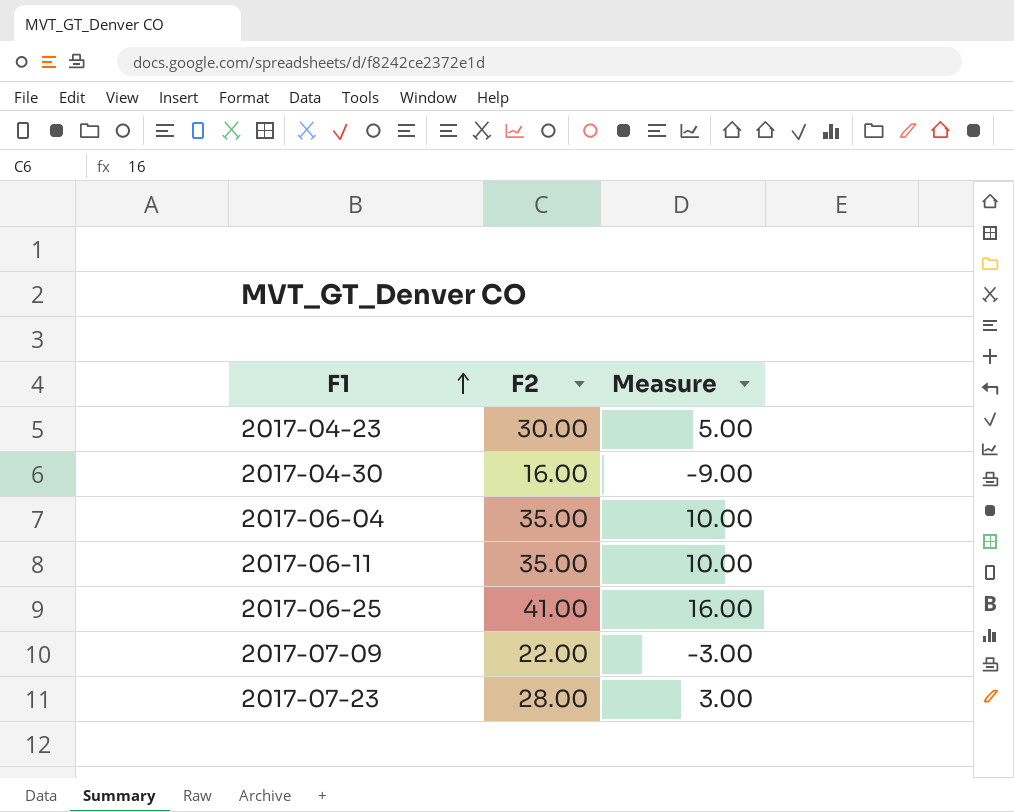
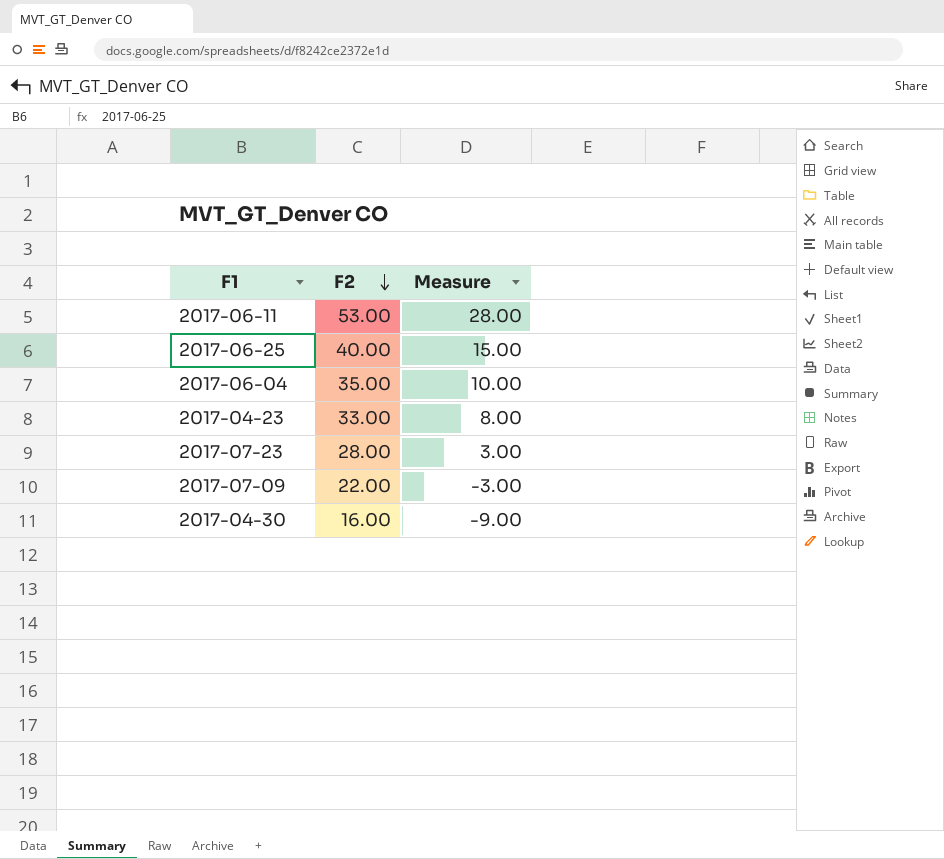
row order: F1 ascending -> F2 descending
2017-06-11 | F2: 35.00 -> 53.00
2017-06-11 | Measure: 10.00 -> 28.00
2017-06-25 | F2: 41.00 -> 40.00
2017-06-25 | Measure: 16.00 -> 15.00
2017-04-23 | F2: 30.00 -> 33.00
2017-04-23 | Measure: 5.00 -> 8.00

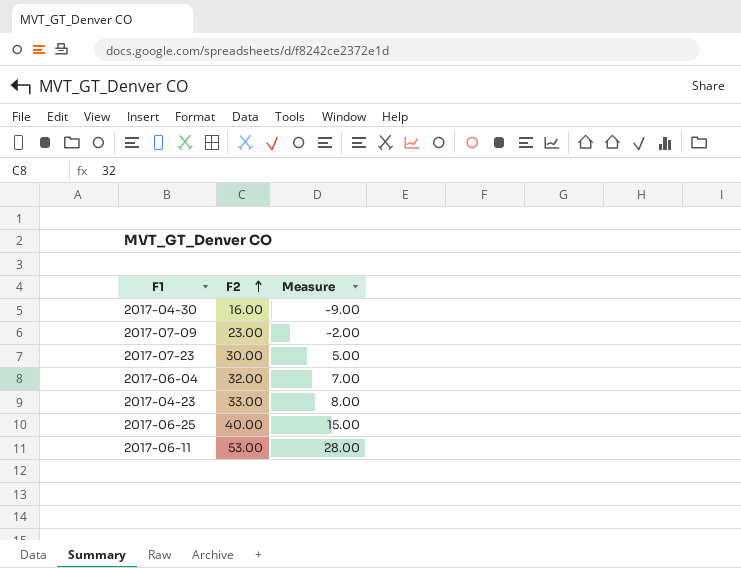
row order: F2 descending -> F2 ascending
2017-07-09 | F2: 22.00 -> 23.00
2017-07-09 | Measure: -3.00 -> -2.00
2017-07-23 | F2: 28.00 -> 30.00
2017-07-23 | Measure: 3.00 -> 5.00
2017-06-04 | F2: 35.00 -> 32.00
2017-06-04 | Measure: 10.00 -> 7.00

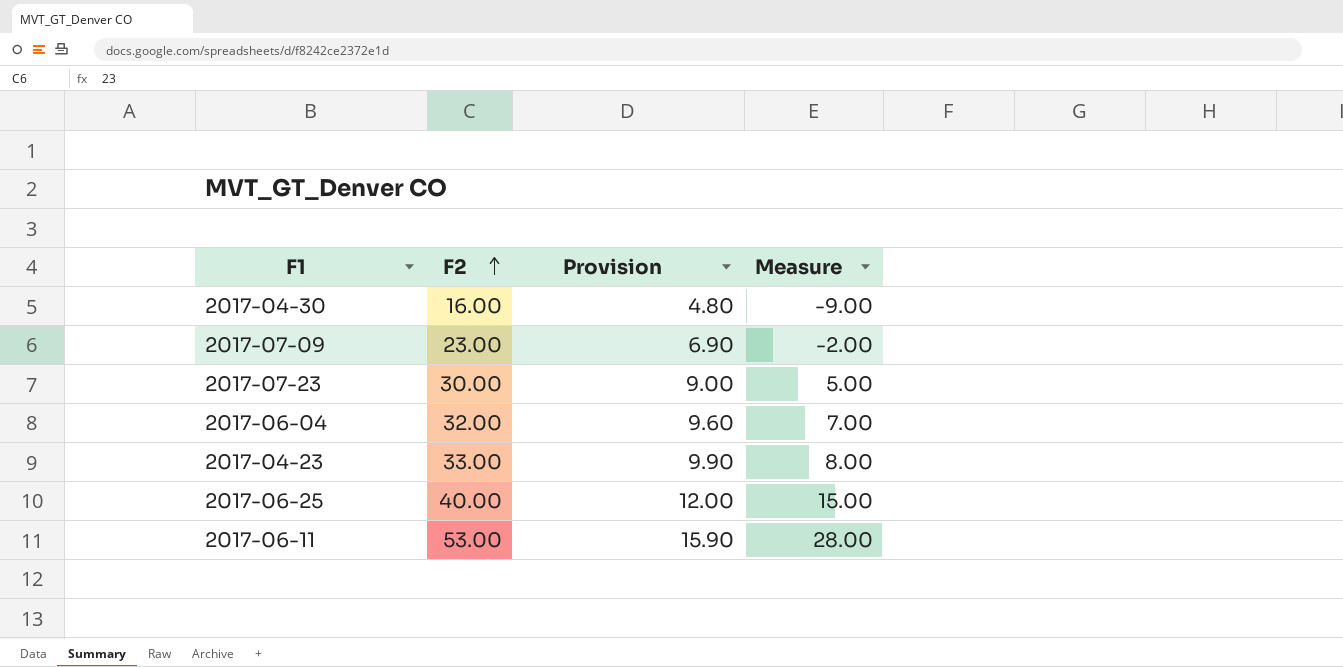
column Provision | formula: none -> [F2] * 0.3

